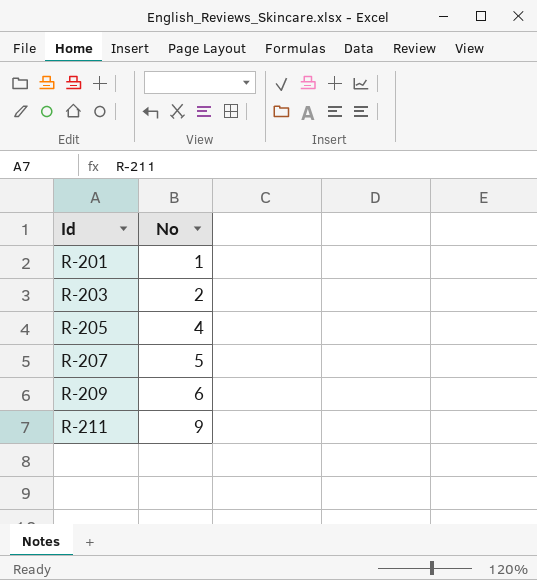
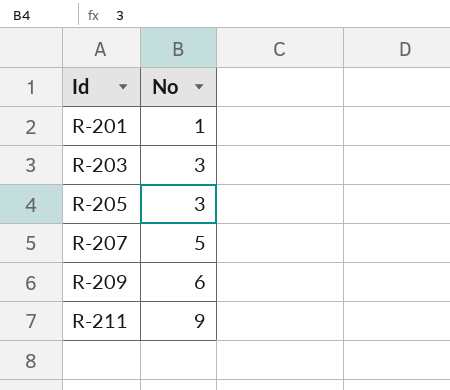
R-203 | No: 2 -> 3
R-205 | No: 4 -> 3

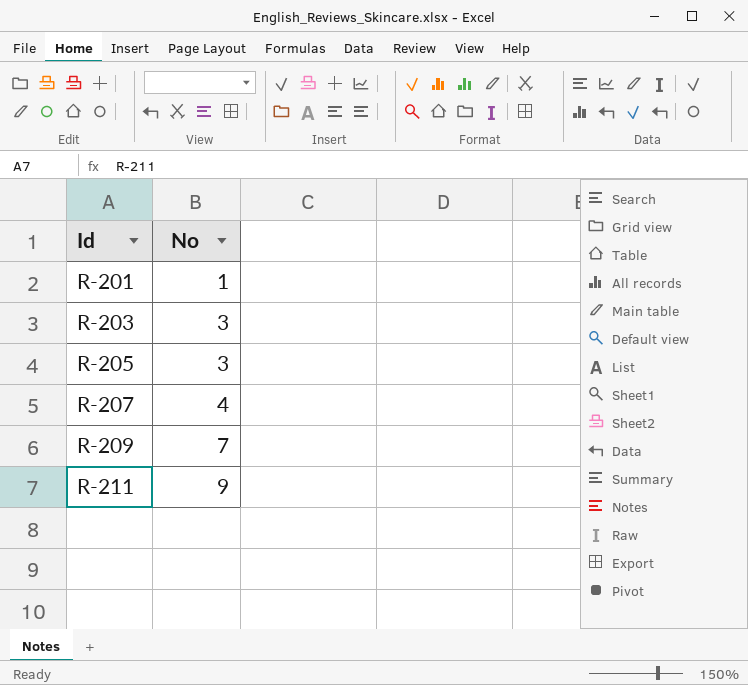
R-207 | No: 5 -> 4
R-209 | No: 6 -> 7

